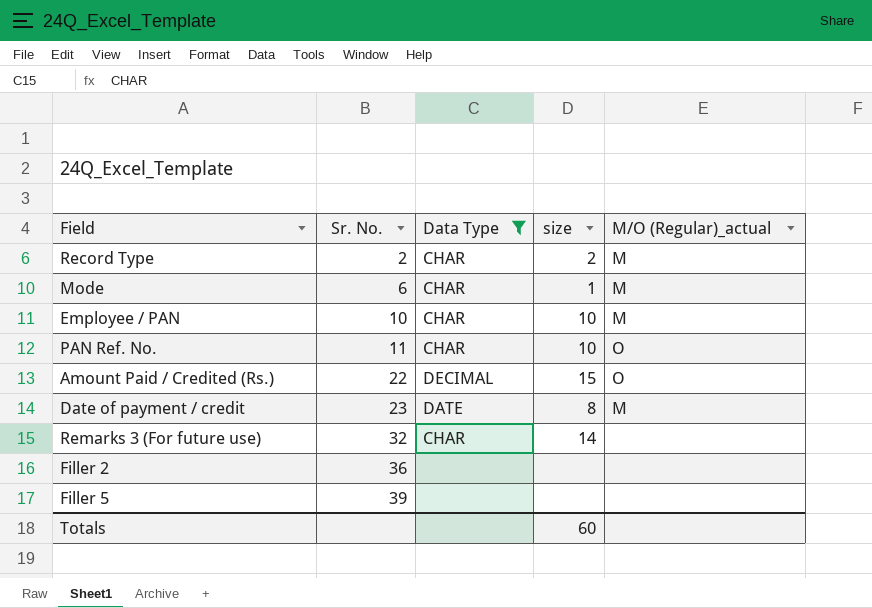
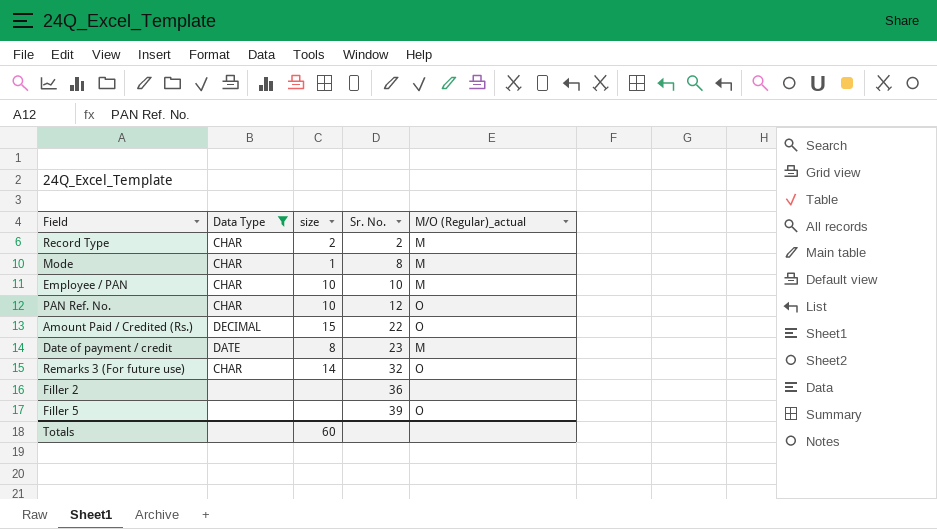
column Sr. No. | position: 2 -> 4
Mode | Sr. No.: 6 -> 8
PAN Ref. No. | Sr. No.: 11 -> 12
Remarks 3 (For future use) | M/O (Regular)_actual: none -> O
Filler 5 | M/O (Regular)_actual: none -> O

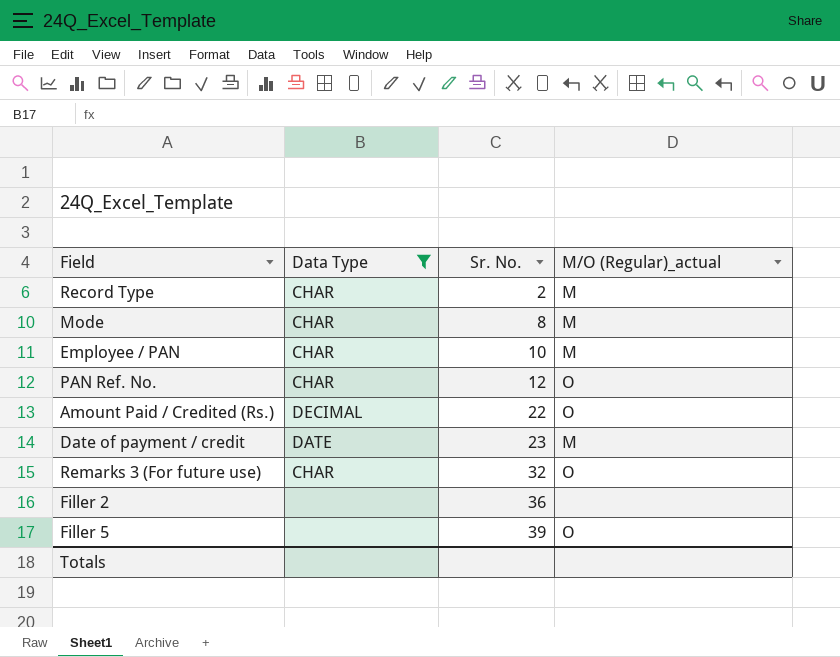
column size | position: 3 -> none

